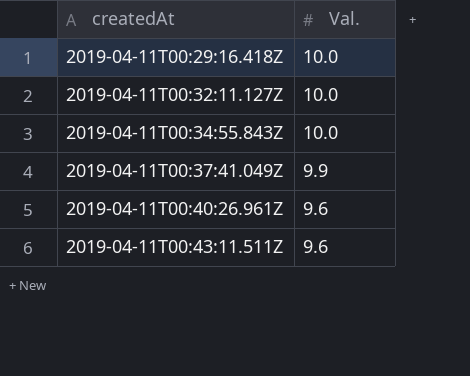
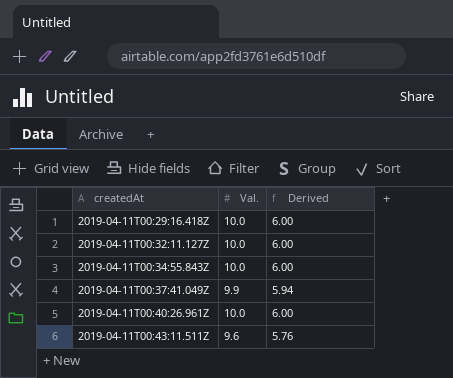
column Derived | formula: none -> [Val.] * 0.6
2019-04-11T00:40:26.961Z | Val.: 9.6 -> 10.0

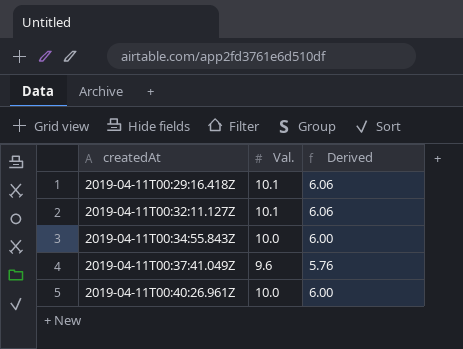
row 2019-04-11T00:43:11.511Z: 9.6 | 5.76 -> none
2019-04-11T00:29:16.418Z | Val.: 10.0 -> 10.1
2019-04-11T00:29:16.418Z | Derived: 6.00 -> 6.06
2019-04-11T00:32:11.127Z | Val.: 10.0 -> 10.1
2019-04-11T00:32:11.127Z | Derived: 6.00 -> 6.06
2019-04-11T00:37:41.049Z | Val.: 9.9 -> 9.6
2019-04-11T00:37:41.049Z | Derived: 5.94 -> 5.76

